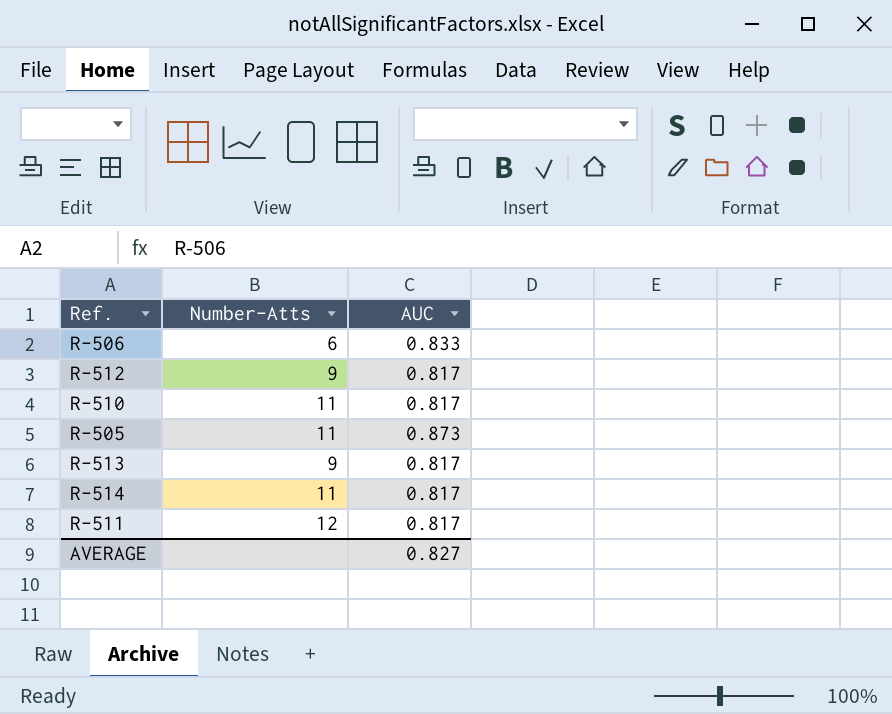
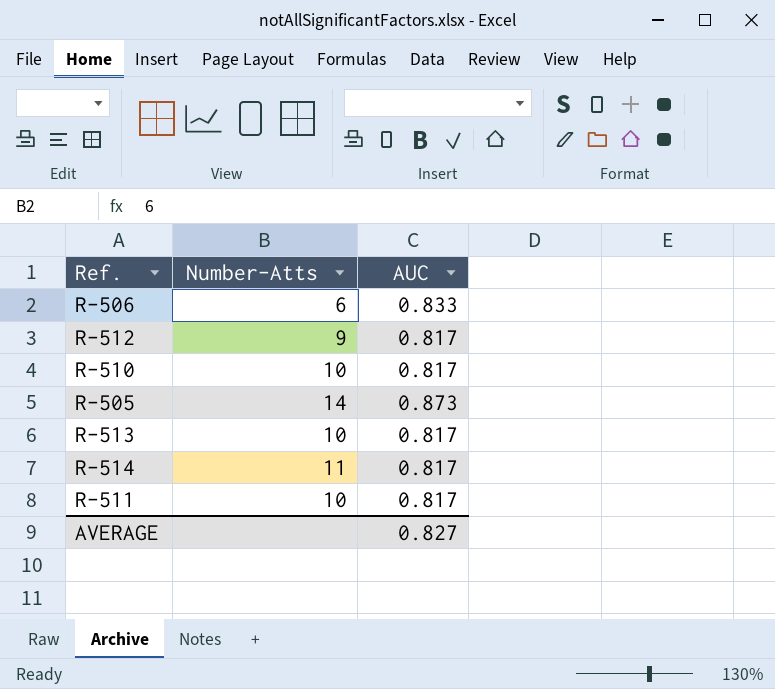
R-510 | Number-Atts: 11 -> 10
R-505 | Number-Atts: 11 -> 14
R-513 | Number-Atts: 9 -> 10
R-511 | Number-Atts: 12 -> 10

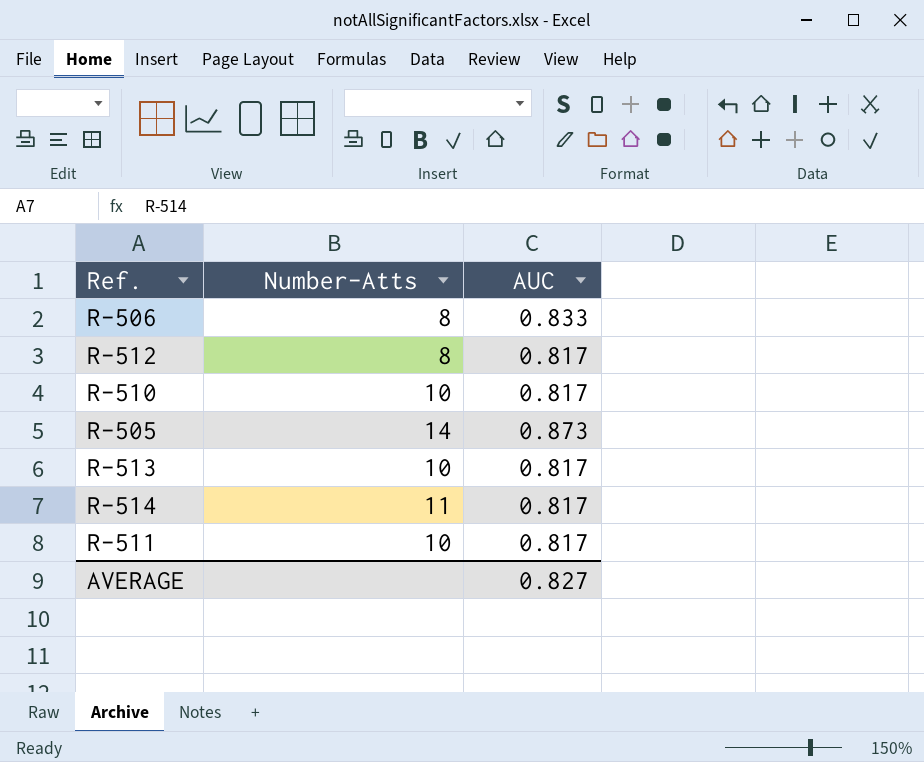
R-506 | Number-Atts: 6 -> 8
R-512 | Number-Atts: 9 -> 8

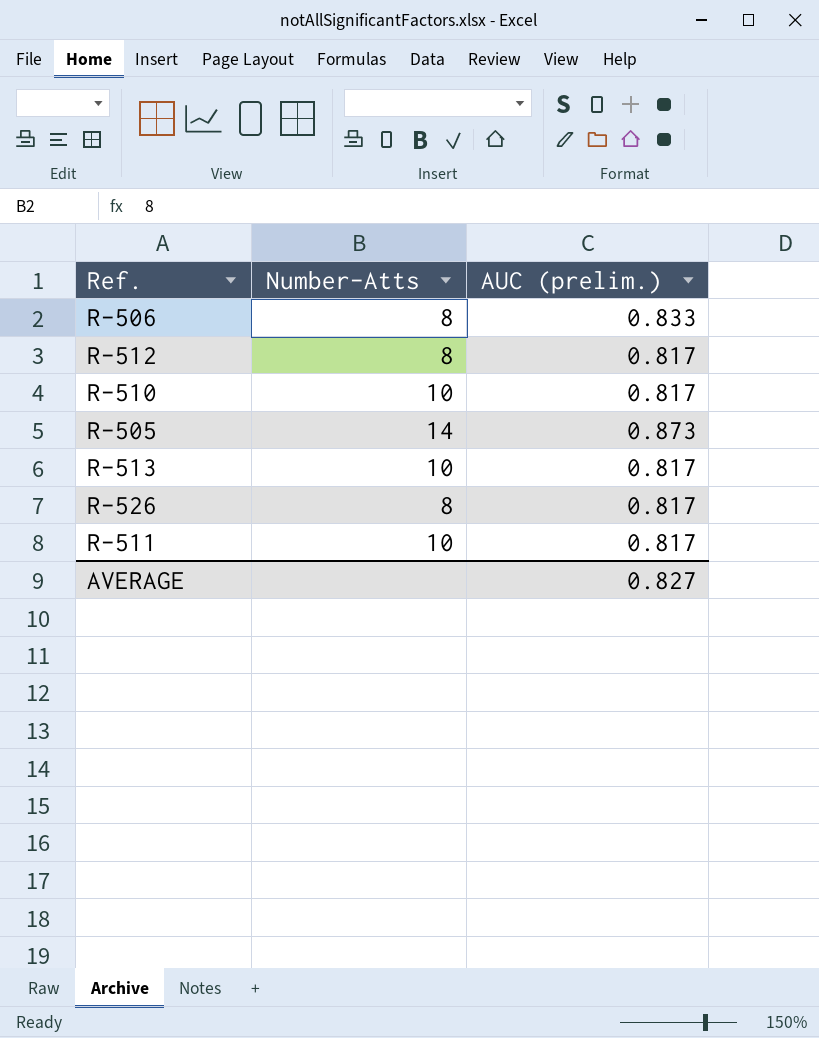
column name: AUC -> AUC (prelim.)
row R-514: 11 | 0.817 -> none
row R-526: none -> 8 | 0.817

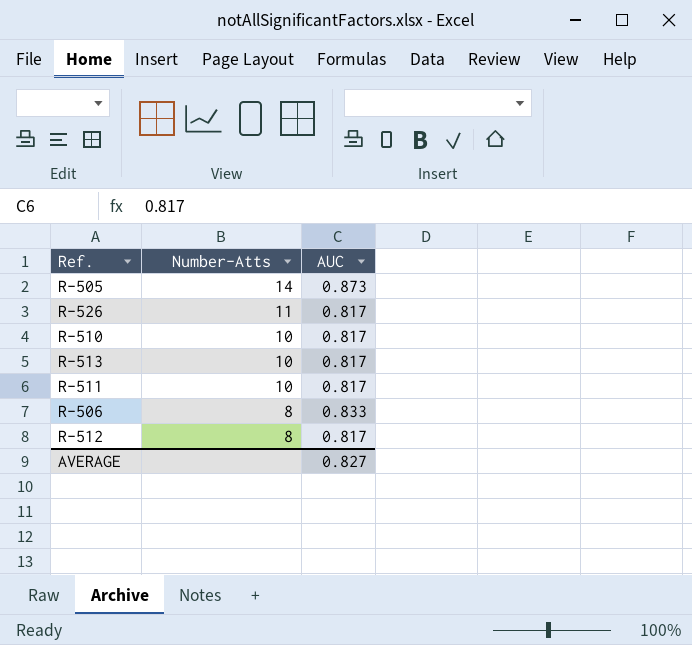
row order: none -> Number-Atts descending
column name: AUC (prelim.) -> AUC
R-526 | Number-Atts: 8 -> 11

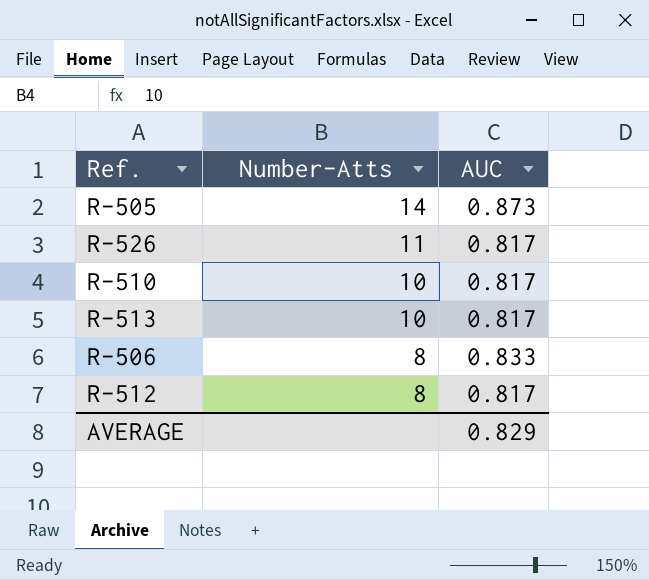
row R-511: 10 | 0.817 -> none
AVERAGE | AUC: 0.827 -> 0.829

